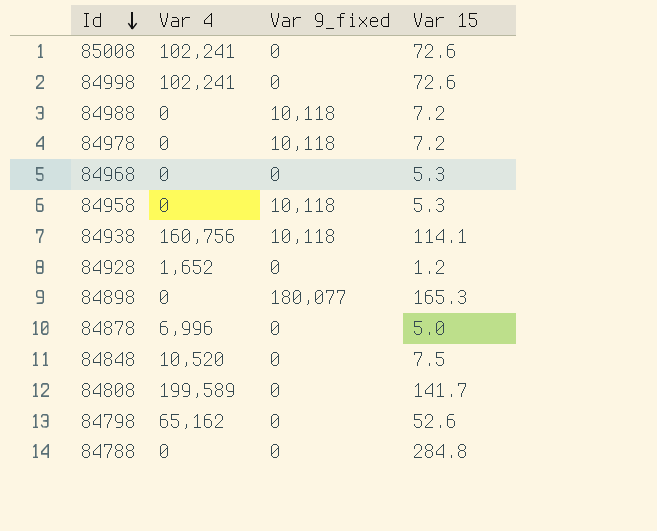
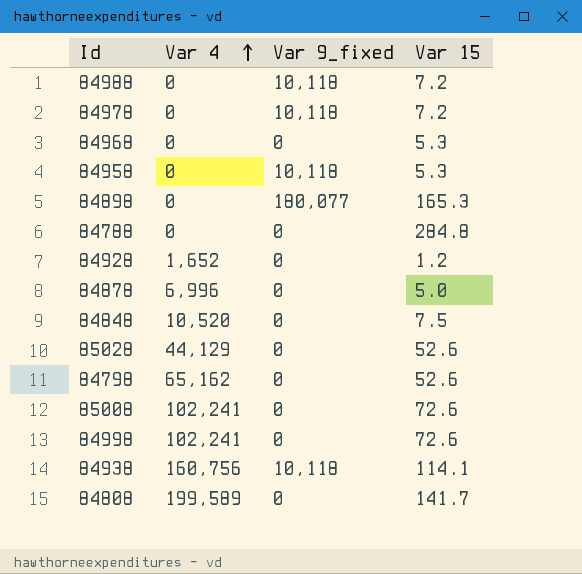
row order: Id descending -> Var 4 ascending
row 85028: none -> 44,129 | 0 | 52.6

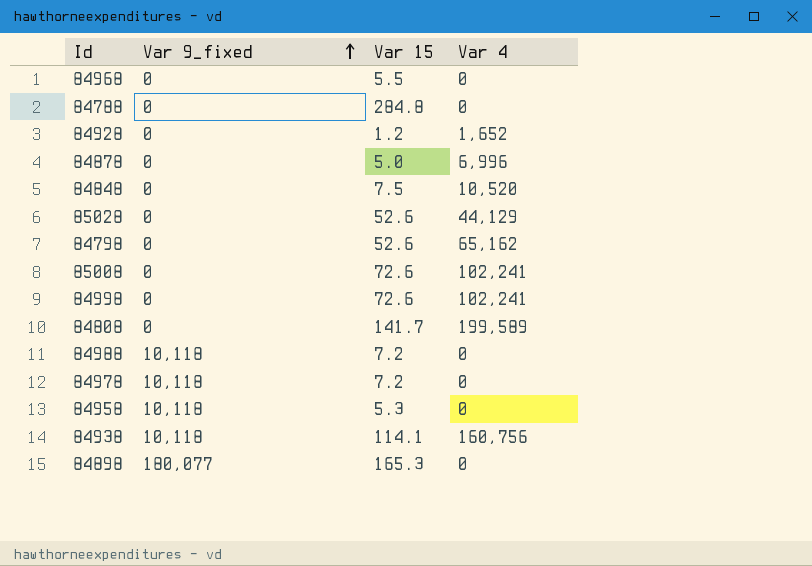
row order: Var 4 ascending -> Var 9_fixed ascending
column Var 4 | position: 2 -> 4
84968 | Var 15: 5.3 -> 5.5

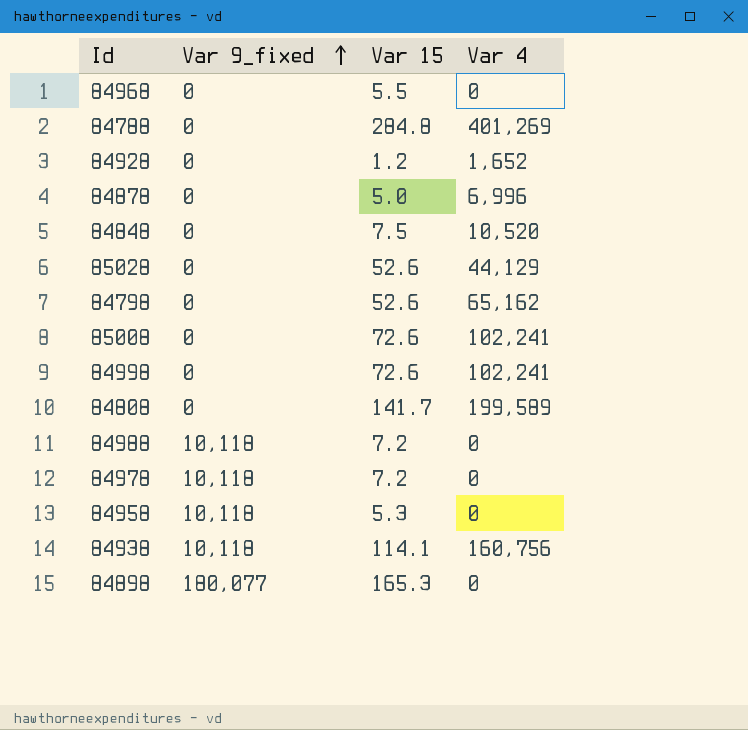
84788 | Var 4: 0 -> 401,269

